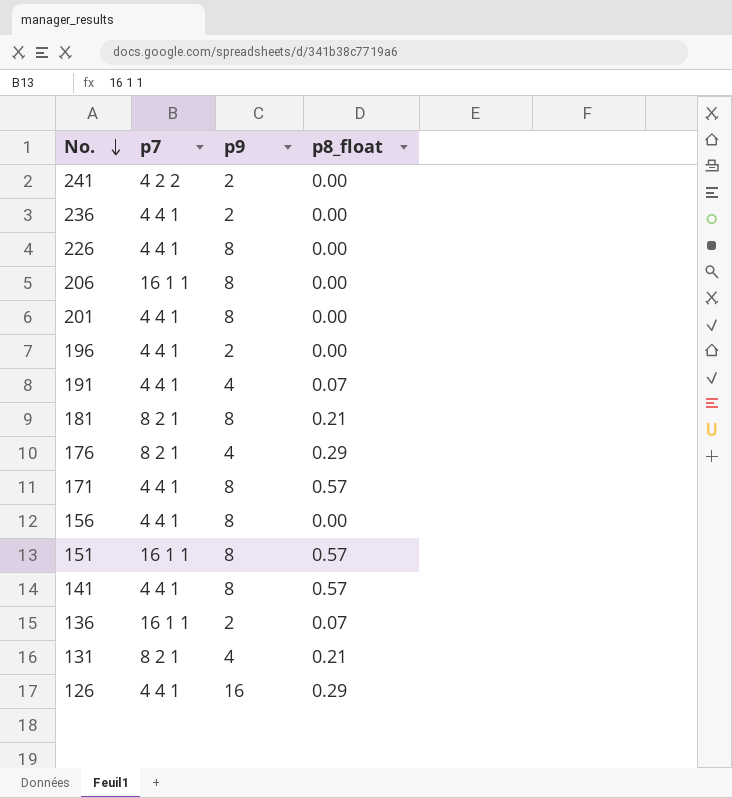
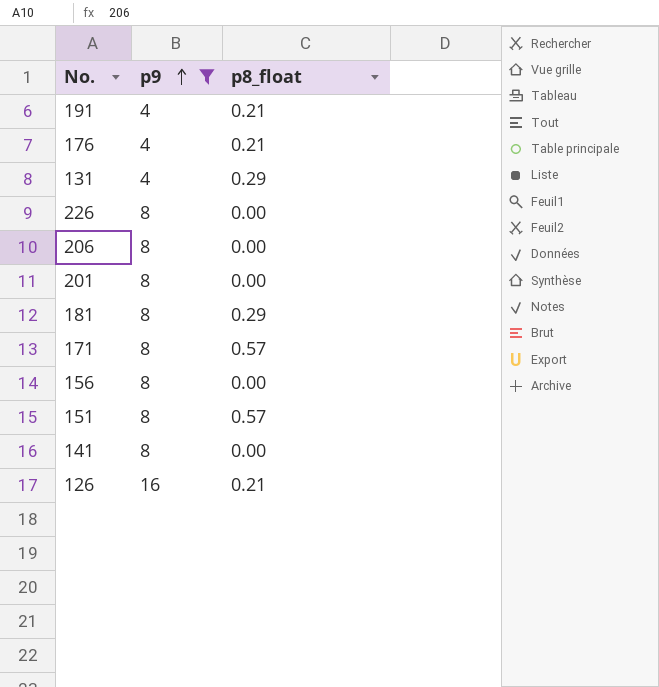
filter: none -> p9 != 2
row order: No. descending -> p9 ascending
column p7 | position: 2 -> none
191 | p8_float: 0.07 -> 0.21
176 | p8_float: 0.29 -> 0.21
131 | p8_float: 0.21 -> 0.29
181 | p8_float: 0.21 -> 0.29
141 | p8_float: 0.57 -> 0.00
126 | p8_float: 0.29 -> 0.21

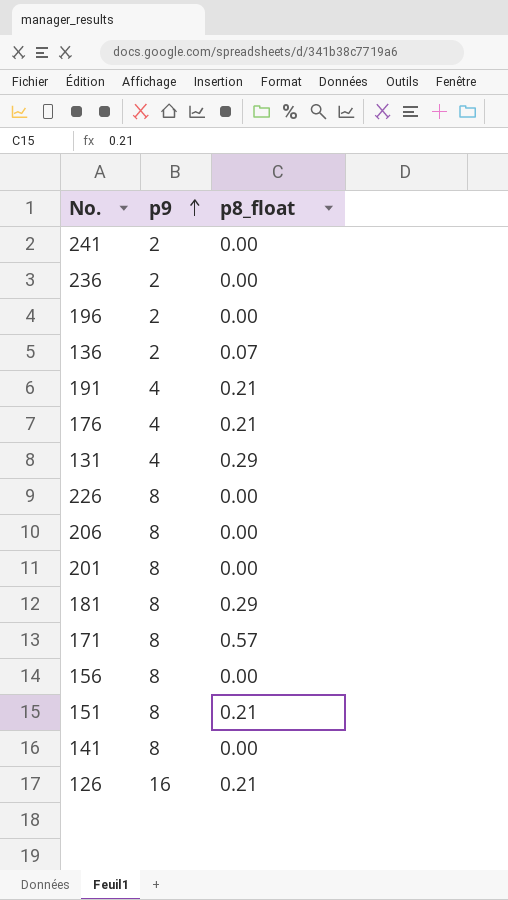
filter: p9 != 2 -> none
151 | p8_float: 0.57 -> 0.21

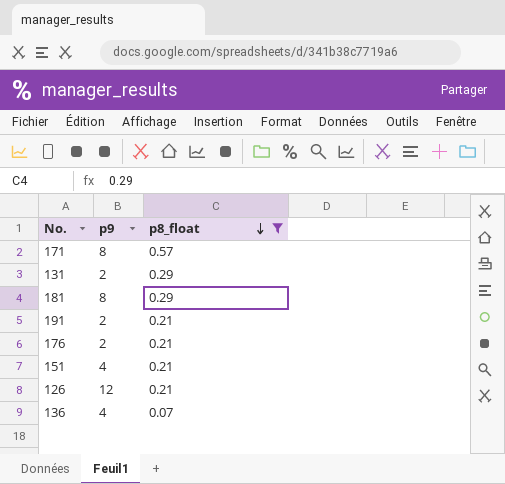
filter: none -> p8_float != 0.00
row order: p9 ascending -> p8_float descending
131 | p9: 4 -> 2
191 | p9: 4 -> 2
176 | p9: 4 -> 2
151 | p9: 8 -> 4
126 | p9: 16 -> 12
136 | p9: 2 -> 4

